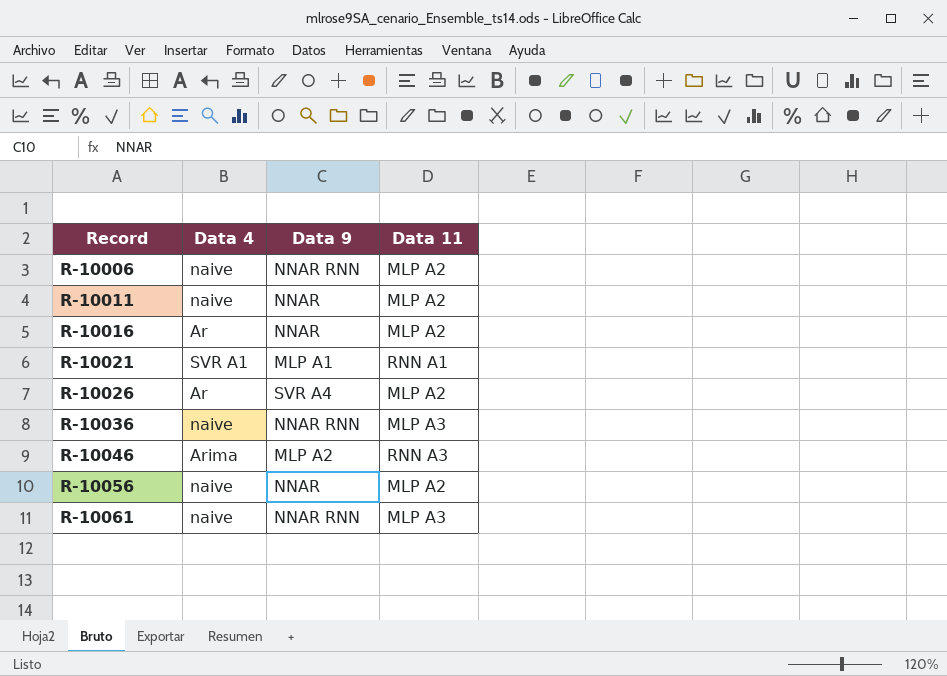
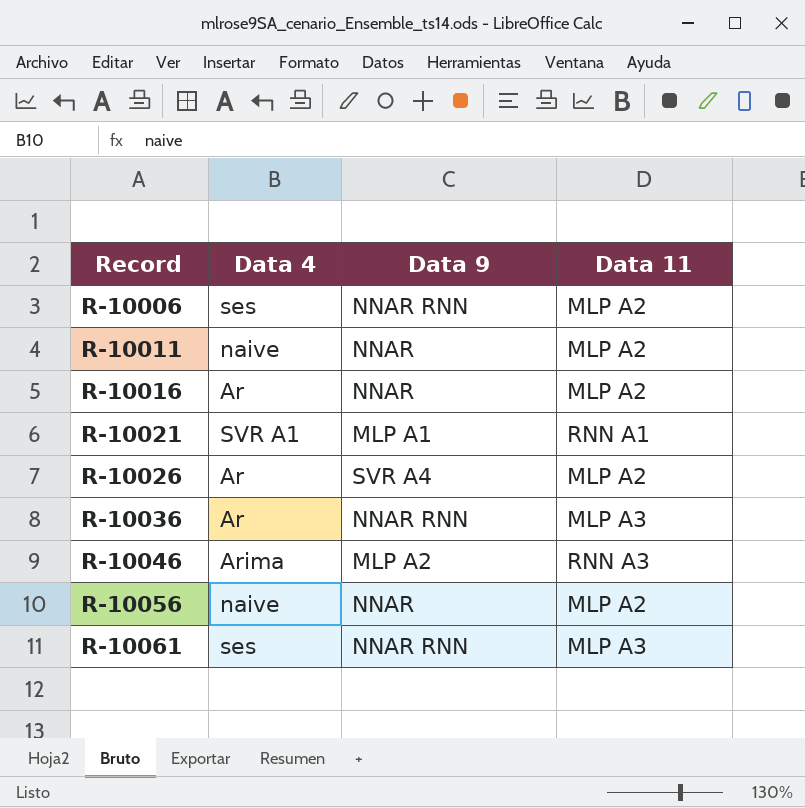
R-10006 | Data 4: naive -> ses
R-10036 | Data 4: naive -> Ar
R-10061 | Data 4: naive -> ses

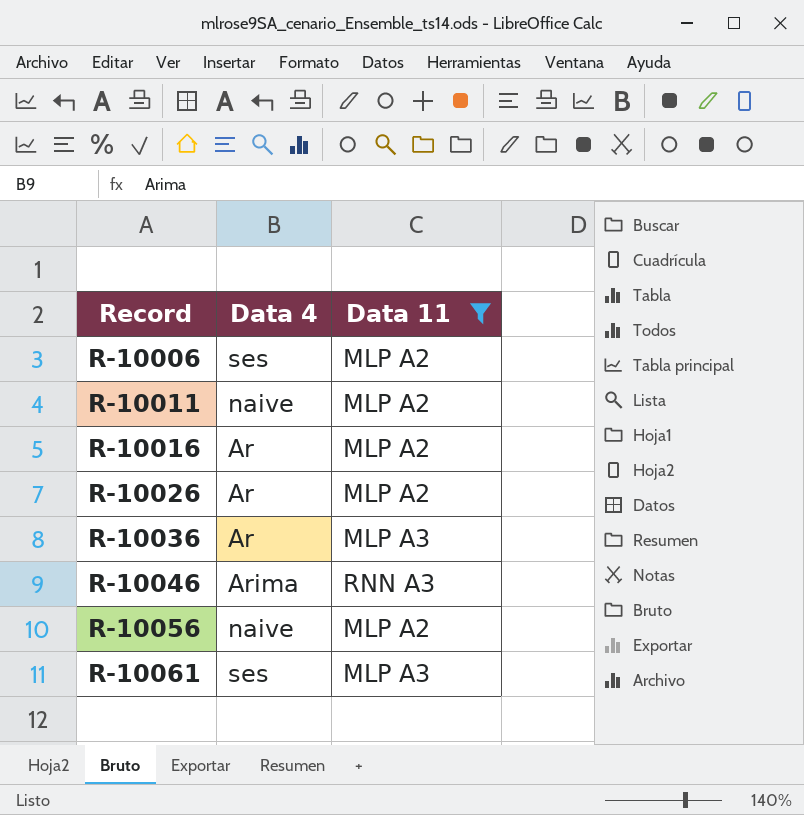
filter: none -> Data 11 != RNN A1
column Data 9 | position: 3 -> none

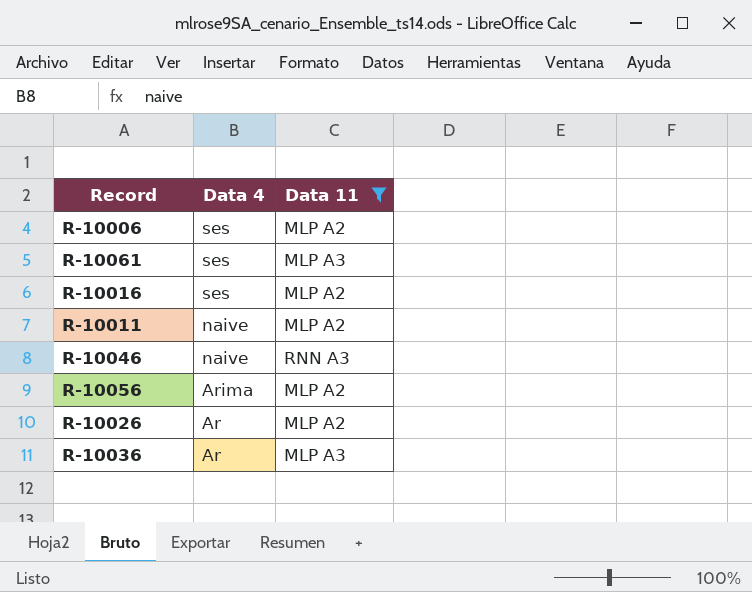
row order: Record ascending -> Data 4 descending
R-10016 | Data 4: Ar -> ses
R-10046 | Data 4: Arima -> naive
R-10056 | Data 4: naive -> Arima

